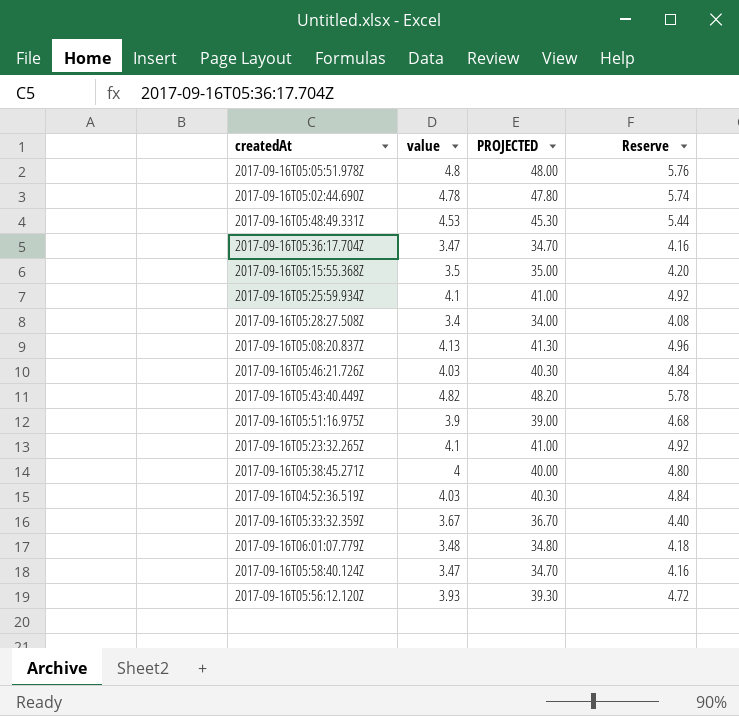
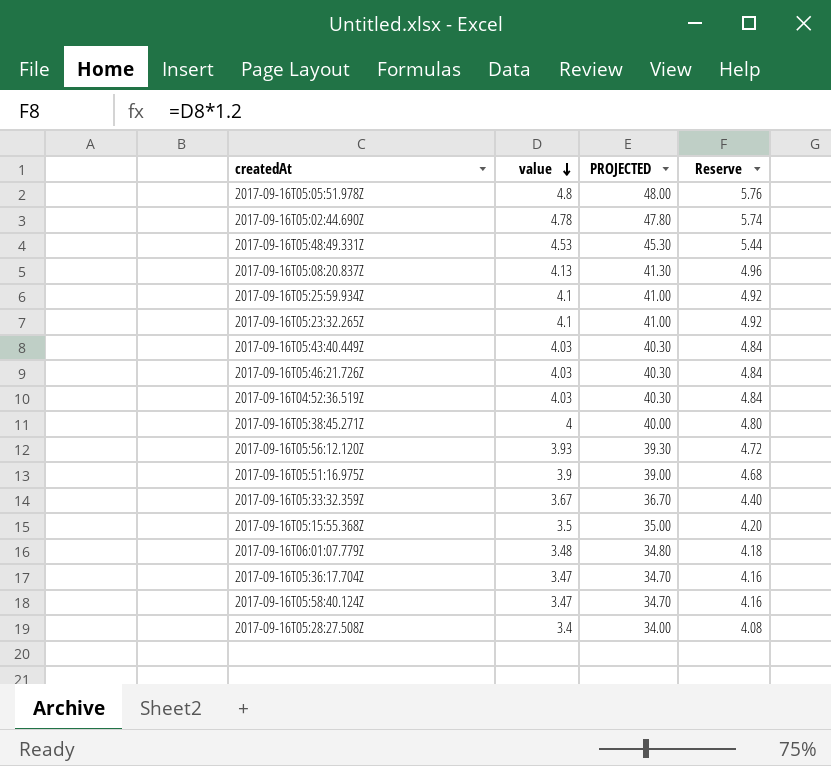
row order: none -> value descending
2017-09-16T05:43:40.449Z | value: 4.82 -> 4.03
2017-09-16T05:43:40.449Z | PROJECTED: 48.20 -> 40.30
2017-09-16T05:43:40.449Z | Reserve: 5.78 -> 4.84

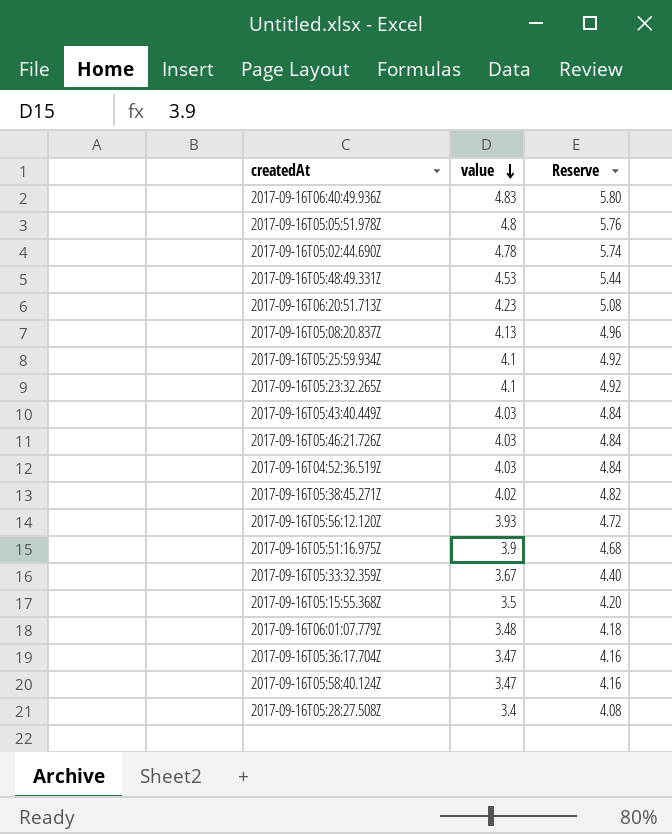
column PROJECTED | formula: [value] * 10 -> none
row 2017-09-16T06:40:49.936Z: none -> 4.83 | 5.80
row 2017-09-16T06:20:51.713Z: none -> 4.23 | 5.08
2017-09-16T05:38:45.271Z | value: 4 -> 4.02
2017-09-16T05:38:45.271Z | Reserve: 4.80 -> 4.82

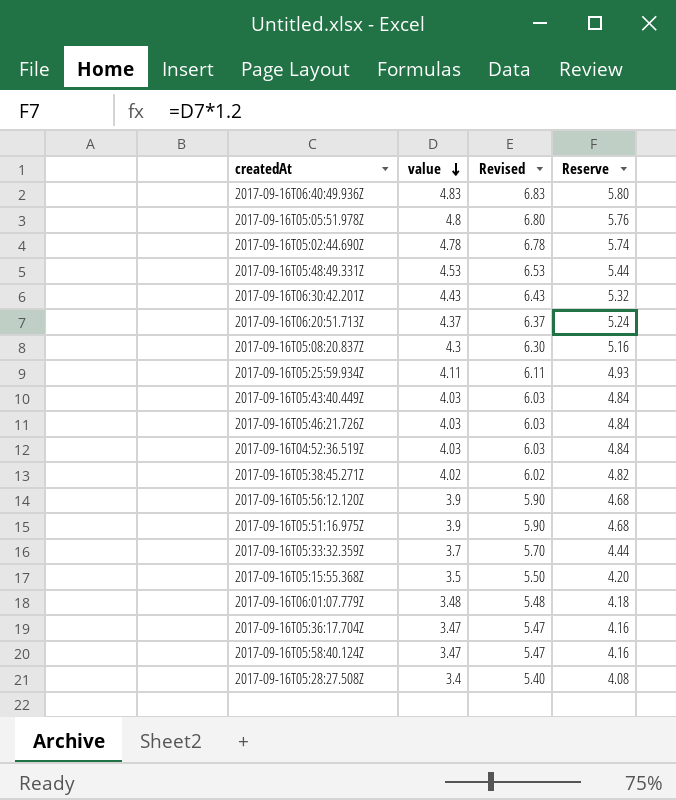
column Revised | formula: none -> [value] + 2
row 2017-09-16T05:23:32.265Z: 4.1 | 4.92 -> none
row 2017-09-16T06:30:42.201Z: none -> 4.43 | 6.43 | 5.32
2017-09-16T06:20:51.713Z | value: 4.23 -> 4.37
2017-09-16T06:20:51.713Z | Reserve: 5.08 -> 5.24
2017-09-16T05:08:20.837Z | value: 4.13 -> 4.3
2017-09-16T05:08:20.837Z | Reserve: 4.96 -> 5.16
2017-09-16T05:25:59.934Z | value: 4.1 -> 4.11
2017-09-16T05:25:59.934Z | Reserve: 4.92 -> 4.93
2017-09-16T05:56:12.120Z | value: 3.93 -> 3.9
2017-09-16T05:56:12.120Z | Reserve: 4.72 -> 4.68
2017-09-16T05:33:32.359Z | value: 3.67 -> 3.7
2017-09-16T05:33:32.359Z | Reserve: 4.40 -> 4.44

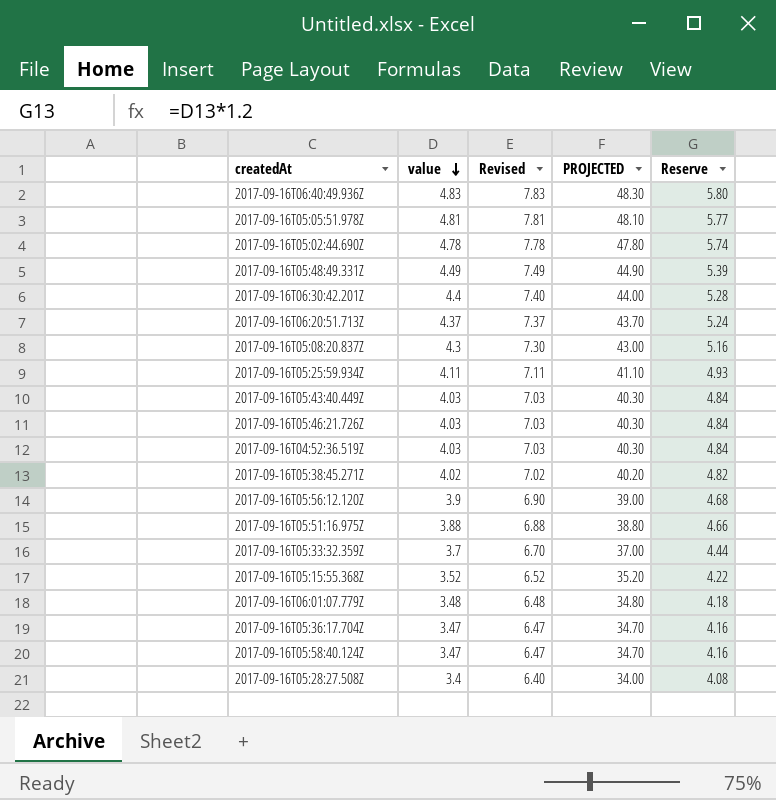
column Revised | formula: [value] + 2 -> [value] + 3
column PROJECTED | formula: none -> [value] * 10
2017-09-16T05:05:51.978Z | value: 4.8 -> 4.81
2017-09-16T05:05:51.978Z | Reserve: 5.76 -> 5.77
2017-09-16T05:48:49.331Z | value: 4.53 -> 4.49
2017-09-16T05:48:49.331Z | Reserve: 5.44 -> 5.39
2017-09-16T06:30:42.201Z | value: 4.43 -> 4.4
2017-09-16T06:30:42.201Z | Reserve: 5.32 -> 5.28
2017-09-16T05:51:16.975Z | value: 3.9 -> 3.88
2017-09-16T05:51:16.975Z | Reserve: 4.68 -> 4.66
2017-09-16T05:15:55.368Z | value: 3.5 -> 3.52
2017-09-16T05:15:55.368Z | Reserve: 4.20 -> 4.22

